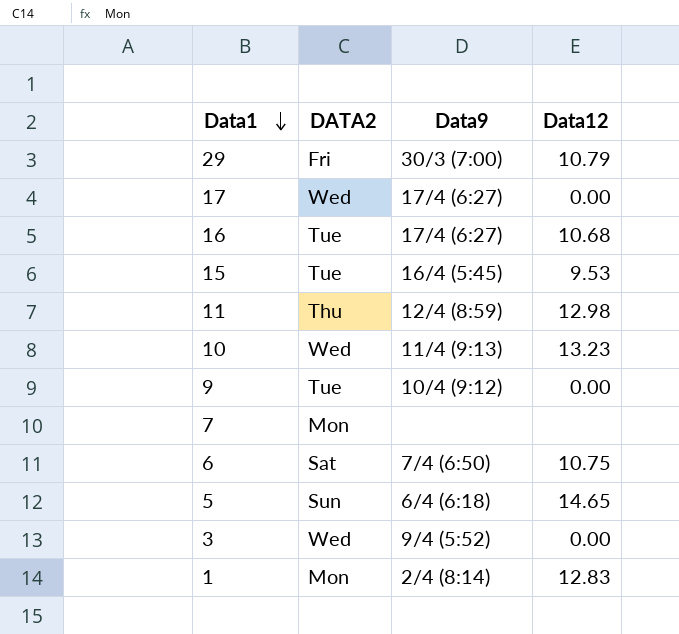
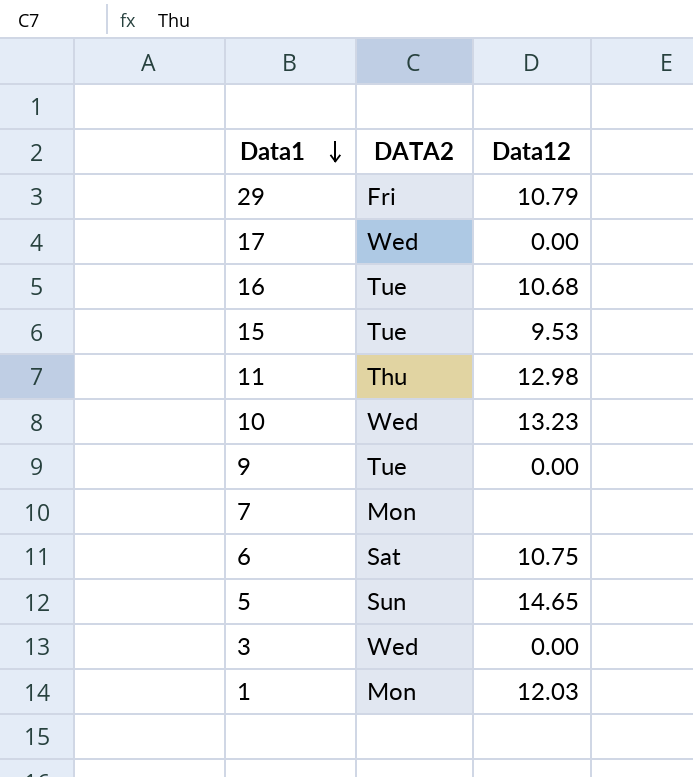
column Data9 | position: 3 -> none
1 | Data12: 12.83 -> 12.03

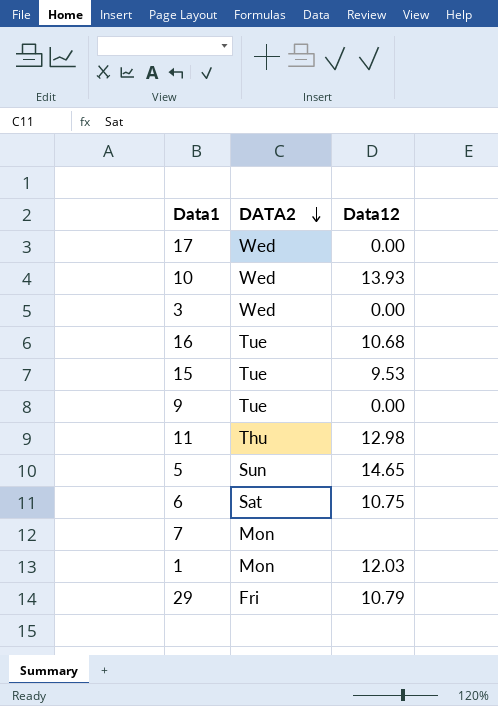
row order: Data1 descending -> DATA2 descending
10 | Data12: 13.23 -> 13.93

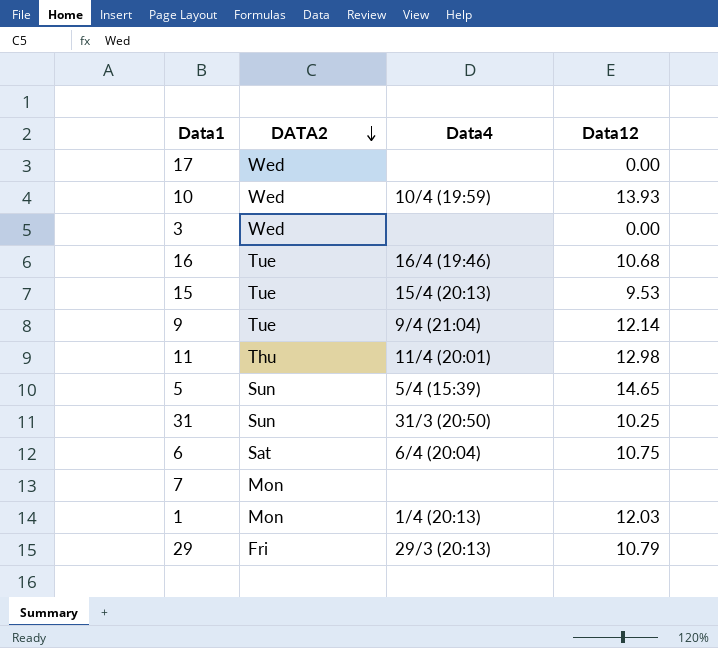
column Data4 | position: none -> 3
9 | Data12: 0.00 -> 12.14
row 31: none -> Sun | 31/3 (20:50) | 10.25

